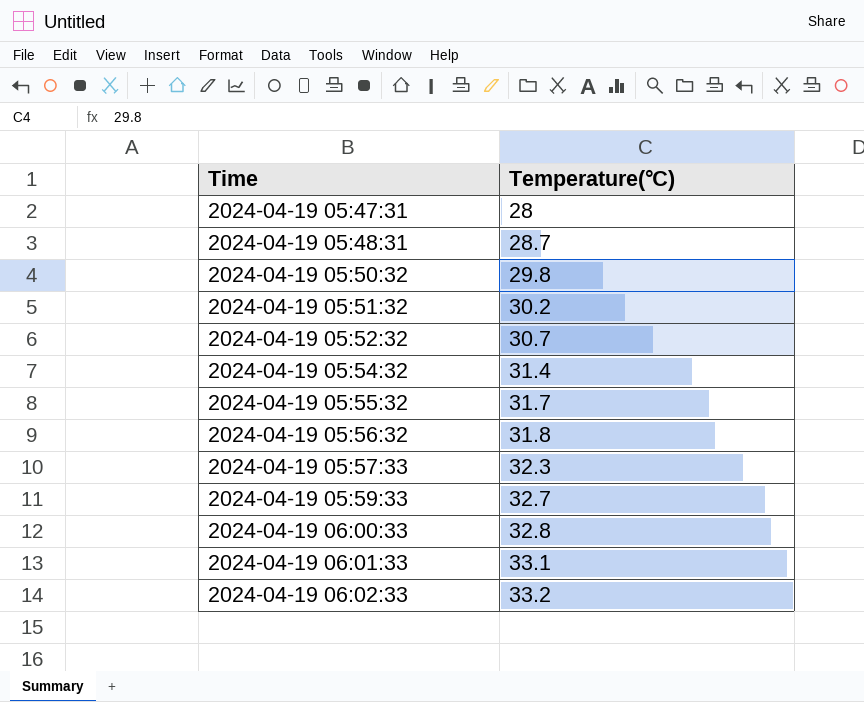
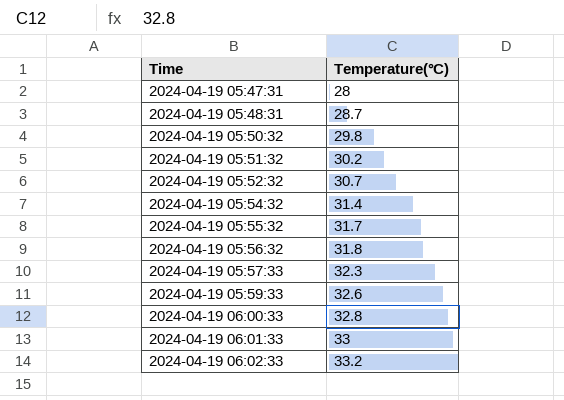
2024-04-19 05:59:33 | Temperature(℃): 32.7 -> 32.6
2024-04-19 06:01:33 | Temperature(℃): 33.1 -> 33

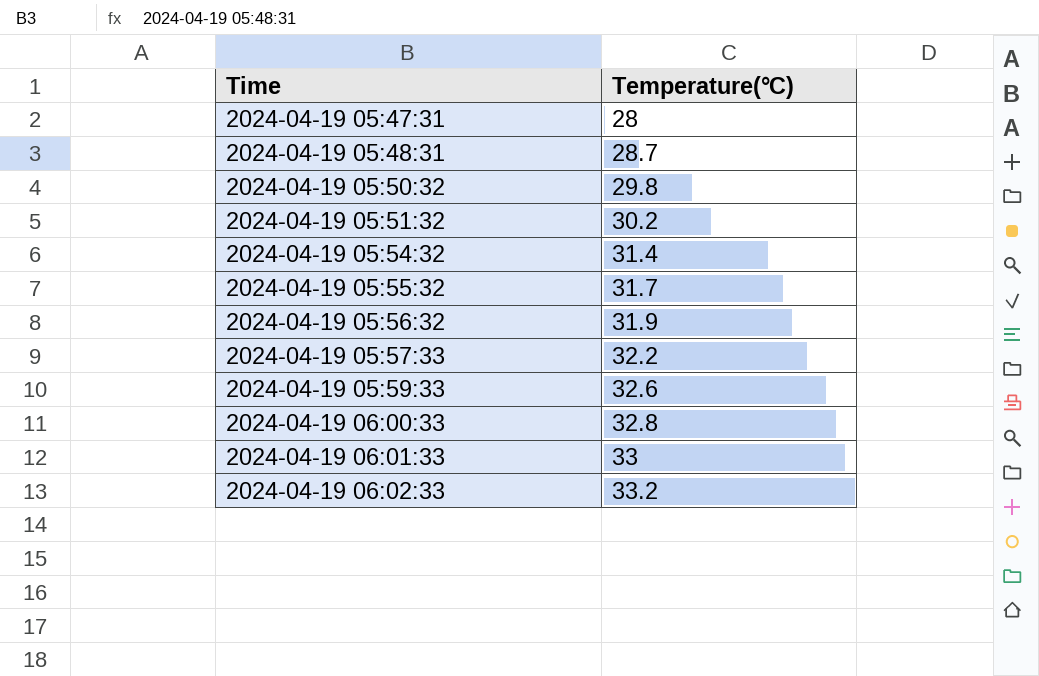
row 2024-04-19 05:52:32: 30.7 -> none
2024-04-19 05:56:32 | Temperature(℃): 31.8 -> 31.9
2024-04-19 05:57:33 | Temperature(℃): 32.3 -> 32.2

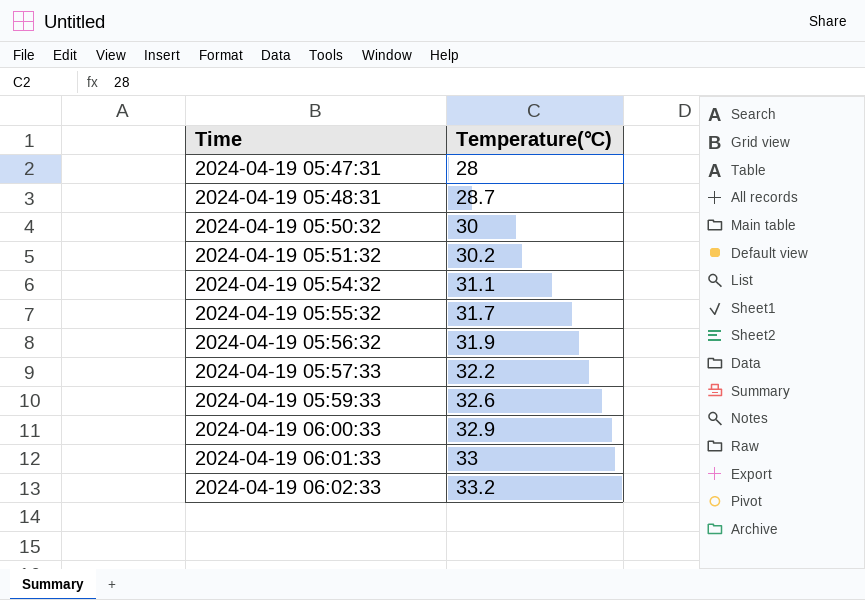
2024-04-19 05:50:32 | Temperature(℃): 29.8 -> 30
2024-04-19 05:54:32 | Temperature(℃): 31.4 -> 31.1
2024-04-19 06:00:33 | Temperature(℃): 32.8 -> 32.9

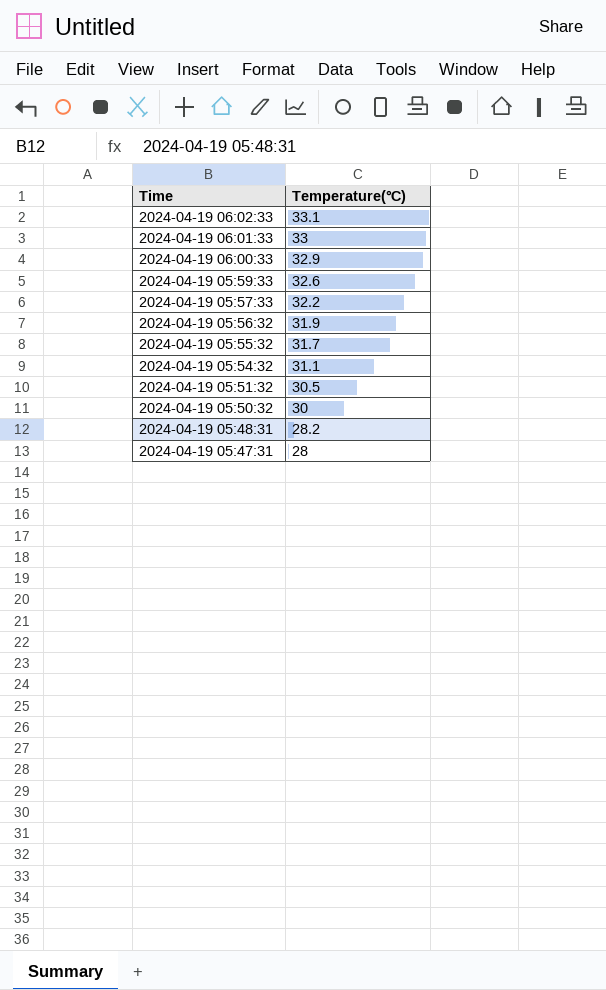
row order: Time ascending -> Time descending
2024-04-19 06:02:33 | Temperature(℃): 33.2 -> 33.1
2024-04-19 05:51:32 | Temperature(℃): 30.2 -> 30.5
2024-04-19 05:48:31 | Temperature(℃): 28.7 -> 28.2

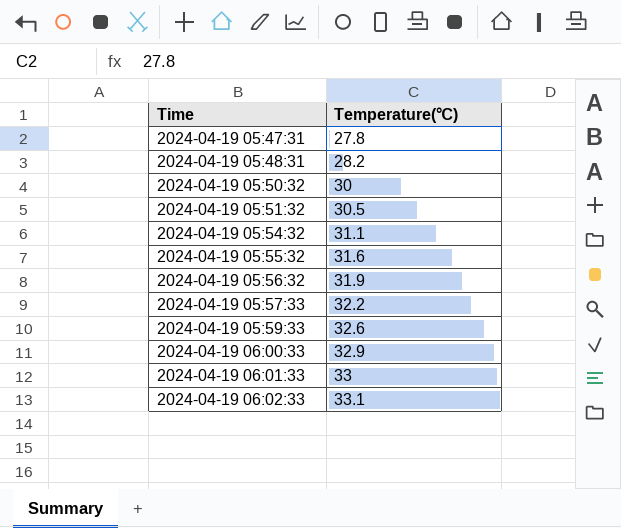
row order: Time descending -> Time ascending
2024-04-19 05:47:31 | Temperature(℃): 28 -> 27.8
2024-04-19 05:55:32 | Temperature(℃): 31.7 -> 31.6

